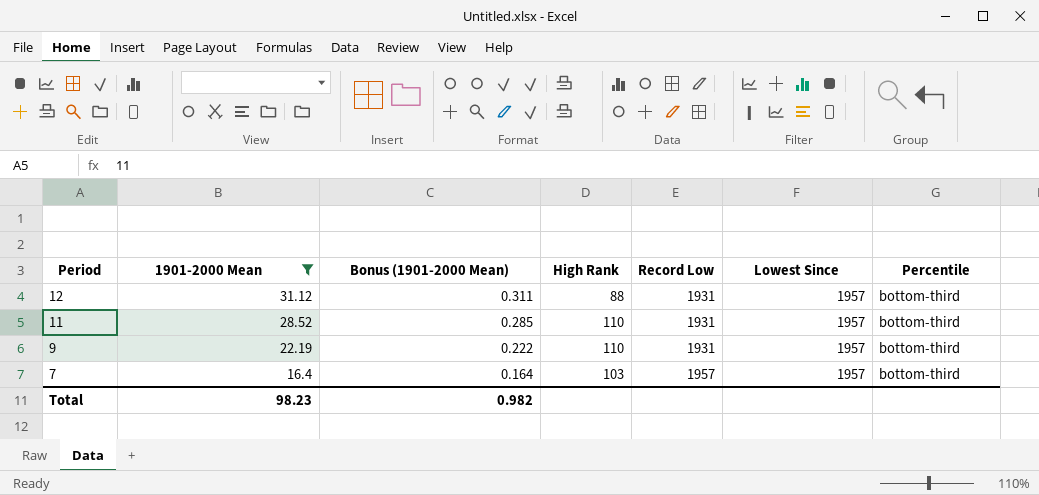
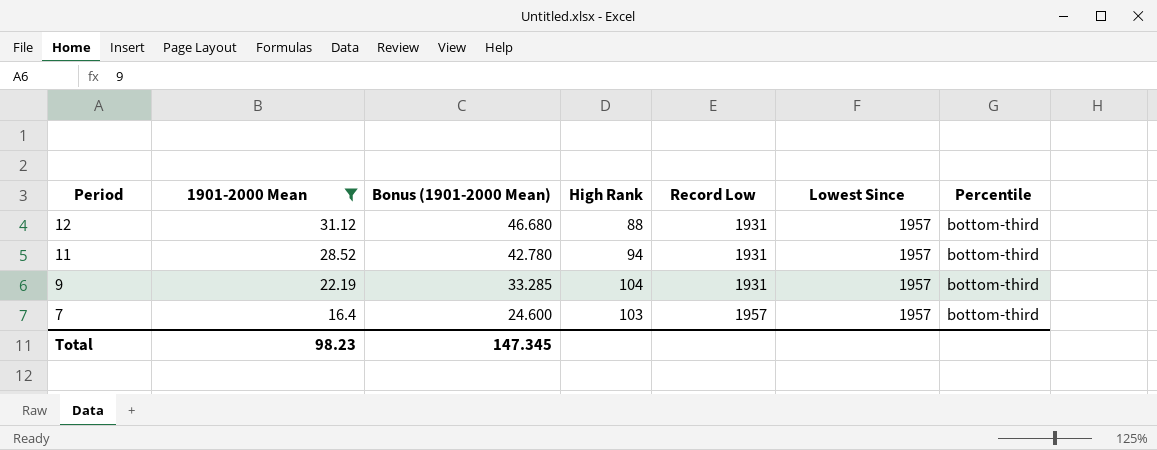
column Bonus (1901-2000 Mean) | formula: [1901-2000 Mean] * 0.01 -> [1901-2000 Mean] * 1.5
11 | High Rank: 110 -> 94
9 | High Rank: 110 -> 104
Total | Bonus (1901-2000 Mean): 0.982 -> 147.345

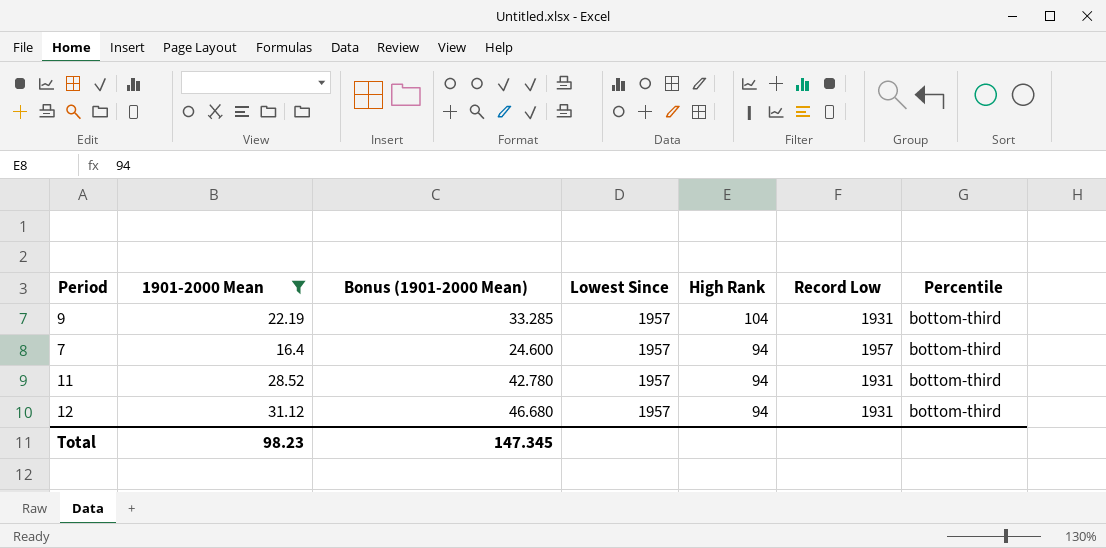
row order: Period descending -> High Rank descending
column Lowest Since | position: 6 -> 4
7 | High Rank: 103 -> 94
12 | High Rank: 88 -> 94

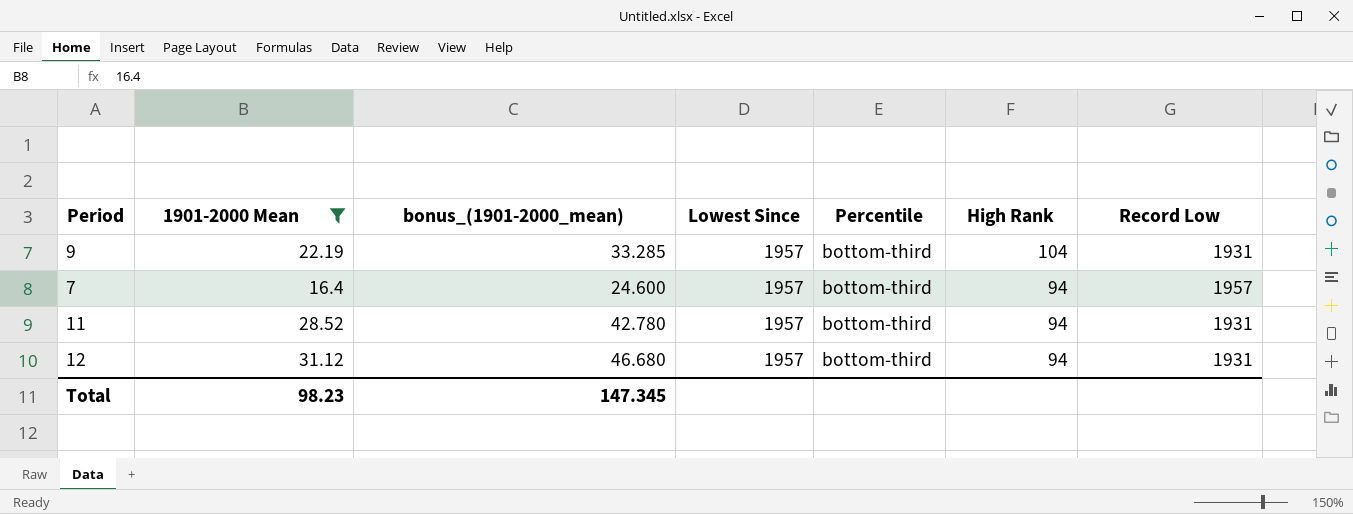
column name: Bonus (1901-2000 Mean) -> bonus_(1901-2000_mean)
column Percentile | position: 7 -> 5

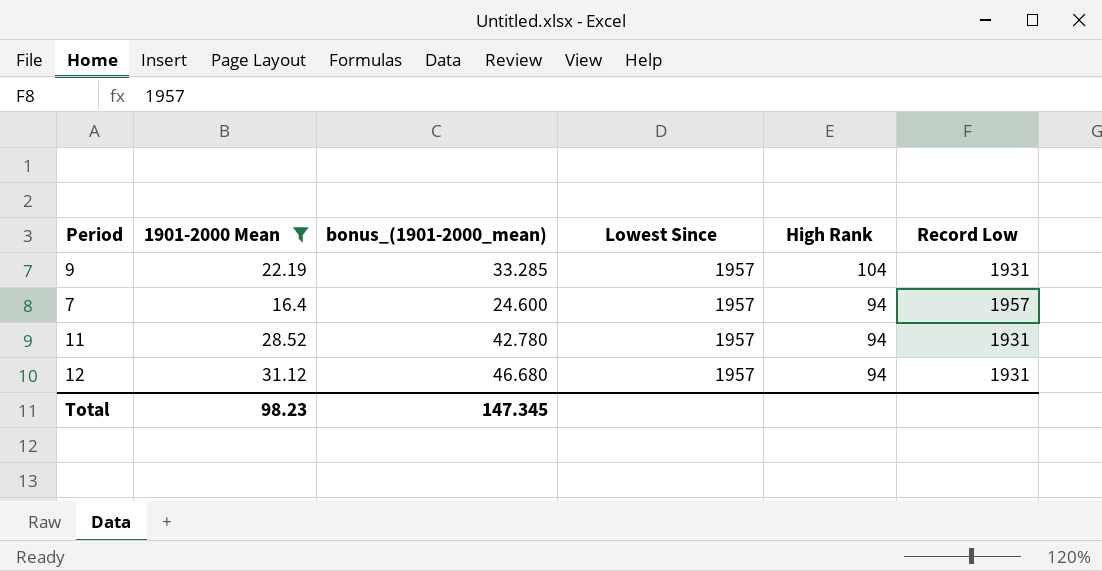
column Percentile | position: 5 -> none

